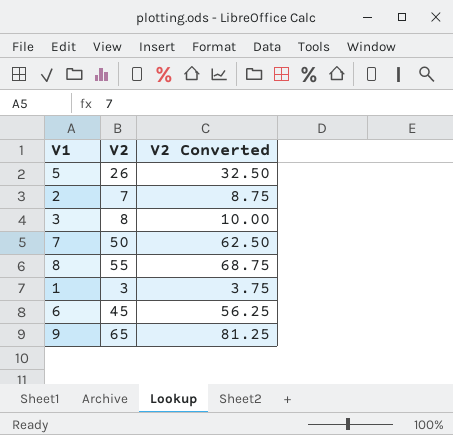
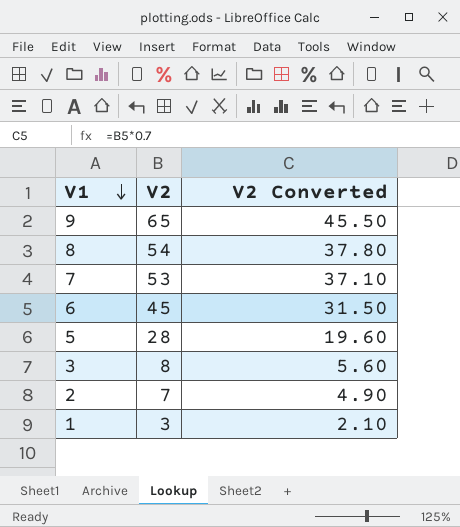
row order: none -> V1 descending
column V2 Converted | formula: [V2] * 1.25 -> [V2] * 0.7
8 | V2: 55 -> 54
7 | V2: 50 -> 53
5 | V2: 26 -> 28

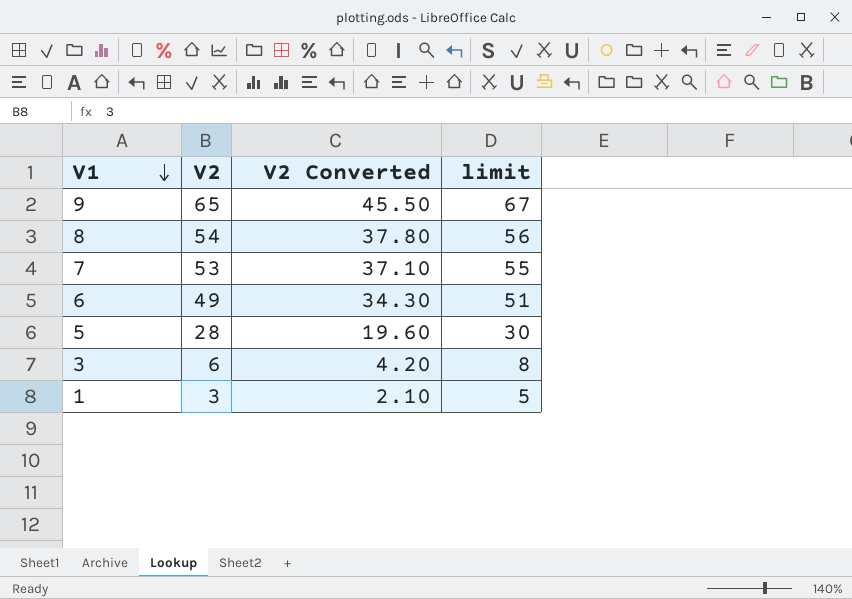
column limit | formula: none -> [V2] + 2
row 2: 7 | 4.90 -> none
6 | V2: 45 -> 49
6 | V2 Converted: 31.50 -> 34.30
3 | V2: 8 -> 6
3 | V2 Converted: 5.60 -> 4.20

